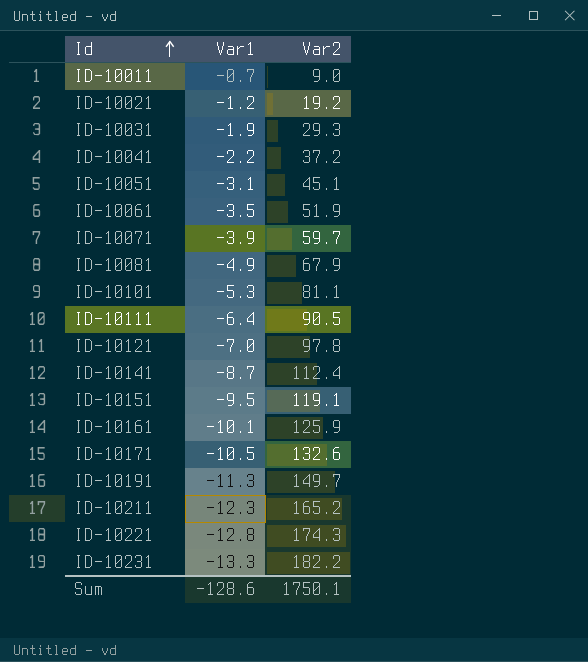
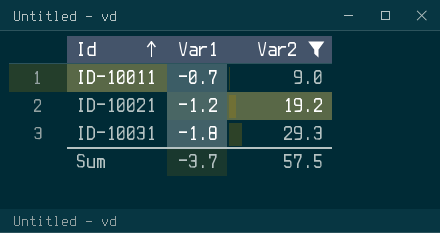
filter: none -> Var2 <= 29.3
ID-10031 | Var1: -1.9 -> -1.8
Sum | Var1: -128.6 -> -3.7
Sum | Var2: 1750.1 -> 57.5

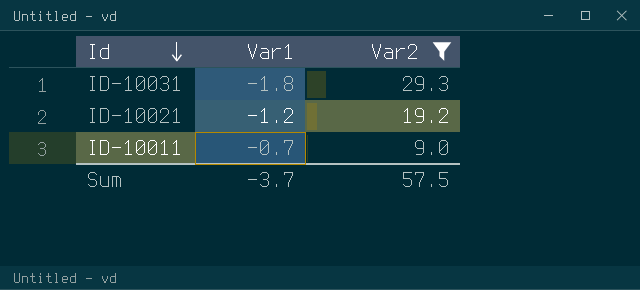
row order: Id ascending -> Id descending

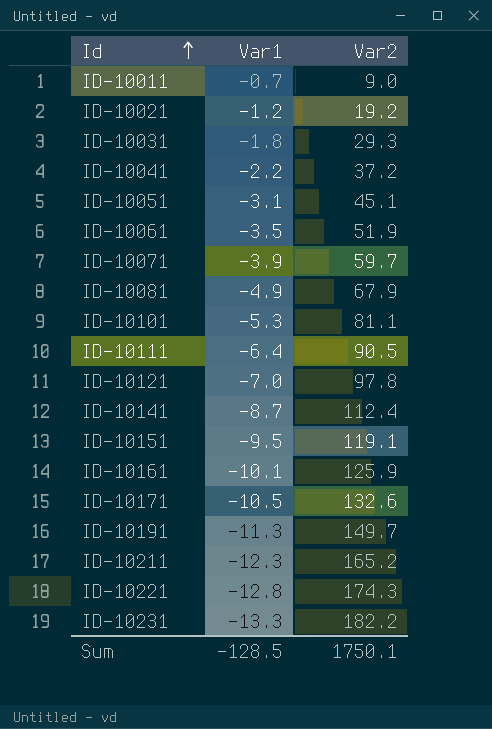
filter: Var2 <= 29.3 -> none
row order: Id descending -> Id ascending
Sum | Var1: -3.7 -> -128.5
Sum | Var2: 57.5 -> 1750.1

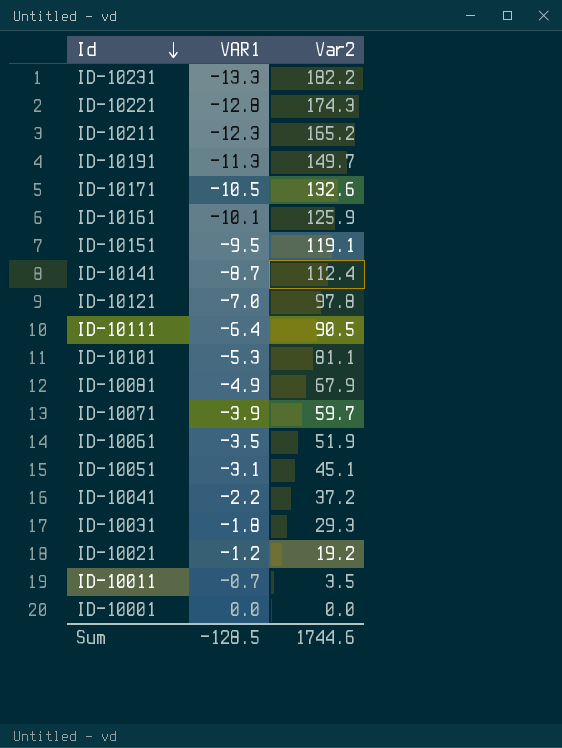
row order: Id ascending -> Id descending
column name: Var1 -> VAR1
ID-10011 | Var2: 9.0 -> 3.5
row ID-10001: none -> 0.0 | 0.0
Sum | Var2: 1750.1 -> 1744.6

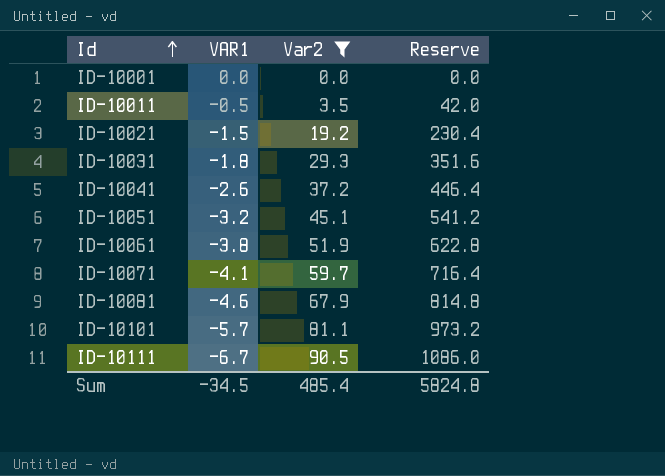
filter: none -> Var2 <= 90.5
row order: Id descending -> Id ascending
column Reserve | formula: none -> [Var2] * 12
ID-10011 | VAR1: -0.7 -> -0.5
ID-10021 | VAR1: -1.2 -> -1.5
ID-10041 | VAR1: -2.2 -> -2.6
ID-10051 | VAR1: -3.1 -> -3.2
ID-10061 | VAR1: -3.5 -> -3.8
ID-10071 | VAR1: -3.9 -> -4.1
ID-10081 | VAR1: -4.9 -> -4.6
ID-10101 | VAR1: -5.3 -> -5.7
ID-10111 | VAR1: -6.4 -> -6.7
Sum | VAR1: -128.5 -> -34.5
Sum | Var2: 1744.6 -> 485.4

